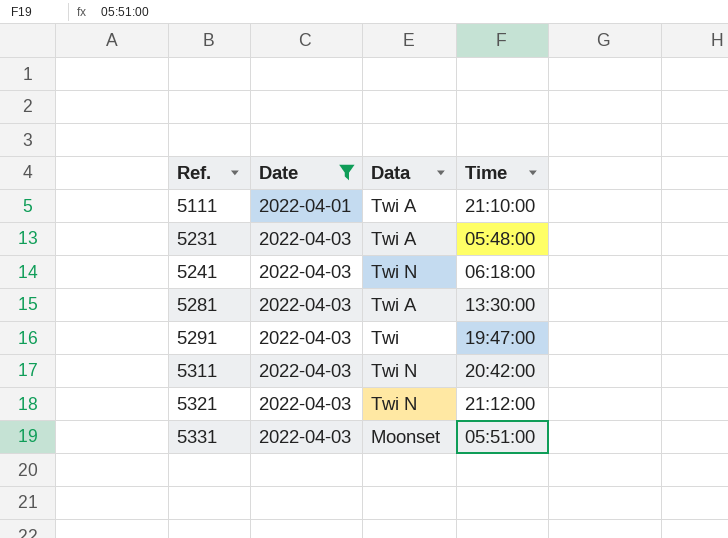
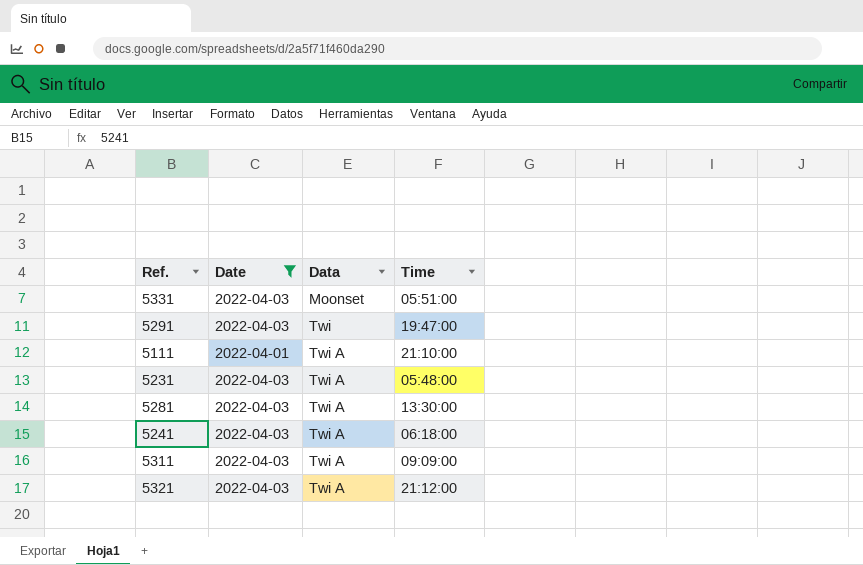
row order: Ref. ascending -> Data ascending
5241 | Data: Twi N -> Twi A
5311 | Data: Twi N -> Twi A
5311 | Time: 20:42:00 -> 09:09:00
5321 | Data: Twi N -> Twi A

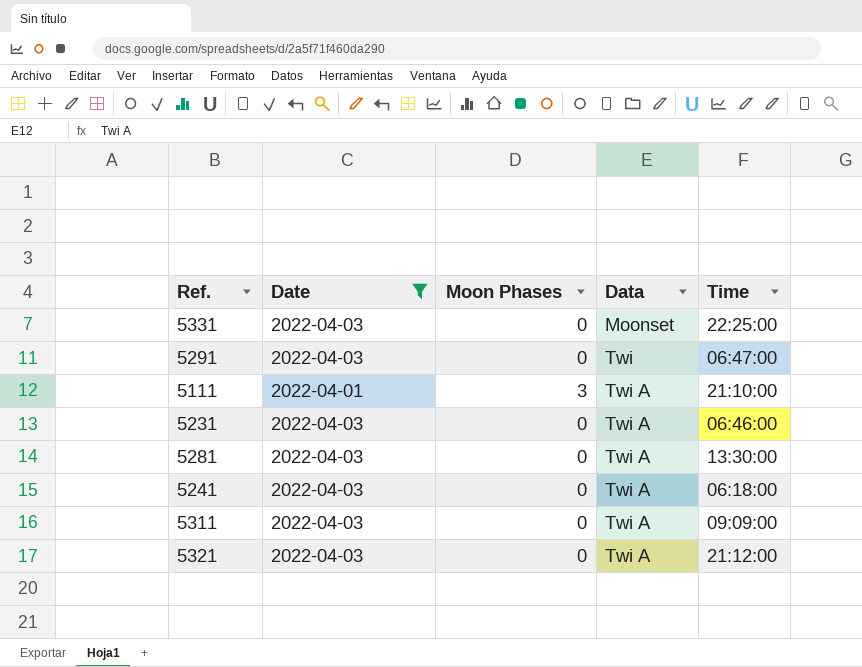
column Moon Phases | position: none -> 3
5331 | Time: 05:51:00 -> 22:25:00
5291 | Time: 19:47:00 -> 06:47:00
5231 | Time: 05:48:00 -> 06:46:00

